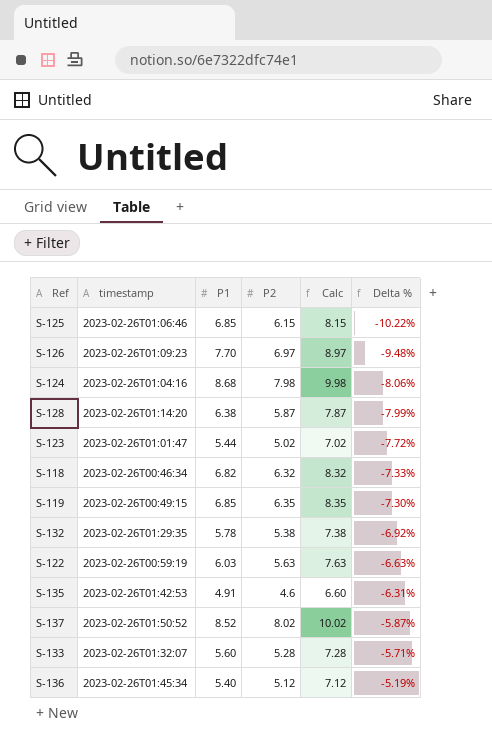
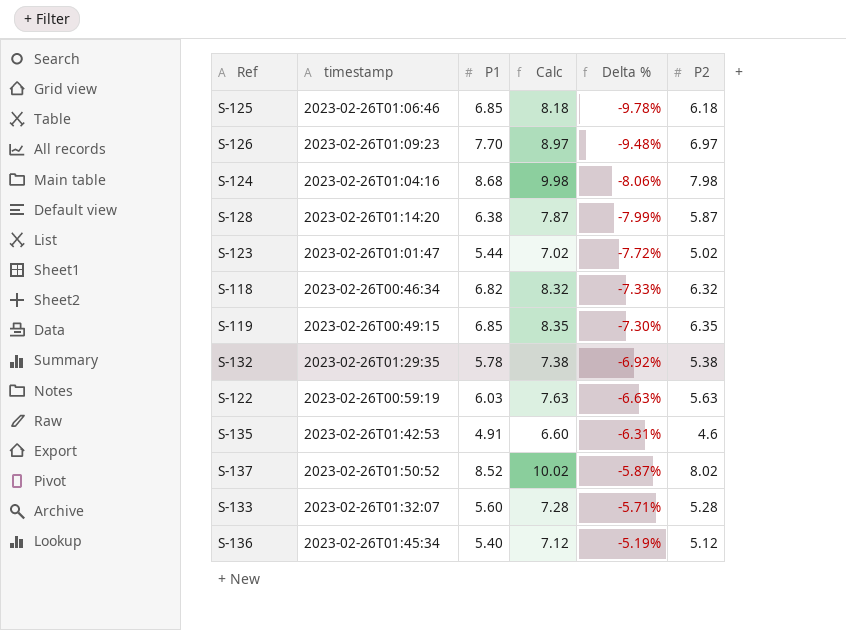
column P2 | position: 4 -> 6
S-125 | Calc: 8.15 -> 8.18
S-125 | Delta %: -10.22% -> -9.78%
S-125 | P2: 6.15 -> 6.18

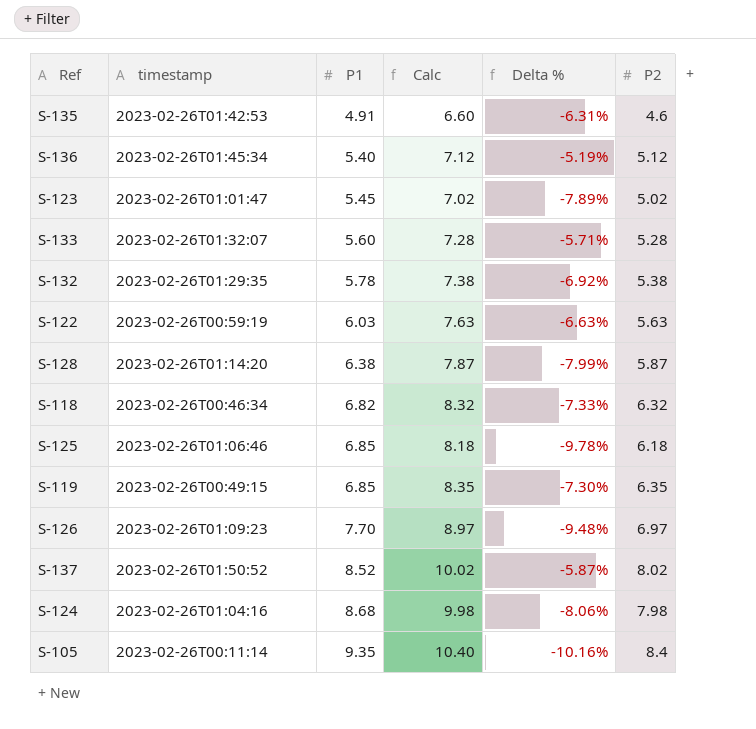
row order: Delta % ascending -> P1 ascending
S-123 | P1: 5.44 -> 5.45
S-123 | Delta %: -7.72% -> -7.89%
row S-105: none -> 2023-02-26T00:11:14 | 9.35 | 10.40 | -10.16% | 8.4

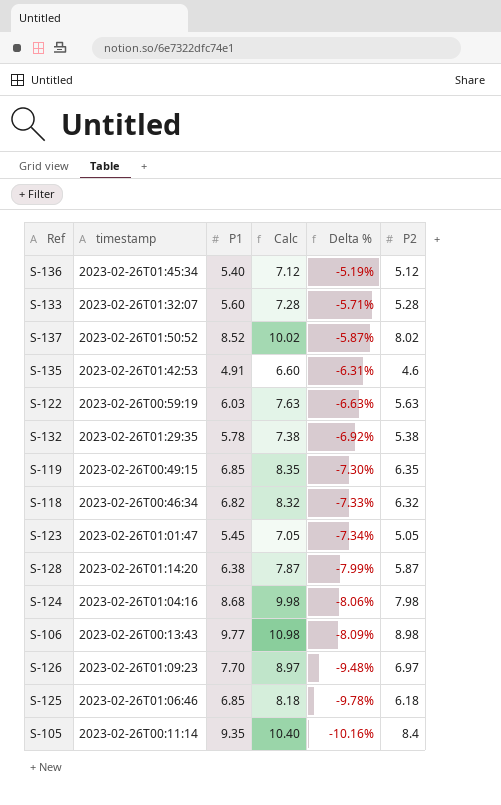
row order: P1 ascending -> Delta % descending
S-123 | Calc: 7.02 -> 7.05
S-123 | Delta %: -7.89% -> -7.34%
S-123 | P2: 5.02 -> 5.05
row S-106: none -> 2023-02-26T00:13:43 | 9.77 | 10.98 | -8.09% | 8.98

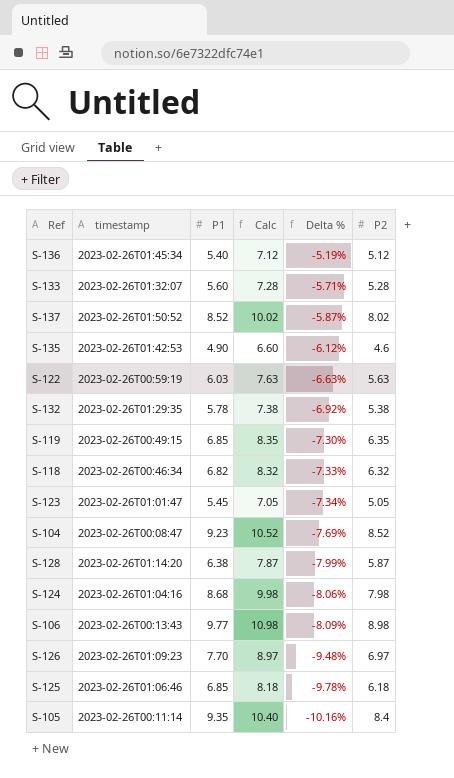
S-135 | P1: 4.91 -> 4.90
S-135 | Delta %: -6.31% -> -6.12%
row S-104: none -> 2023-02-26T00:08:47 | 9.23 | 10.52 | -7.69% | 8.52

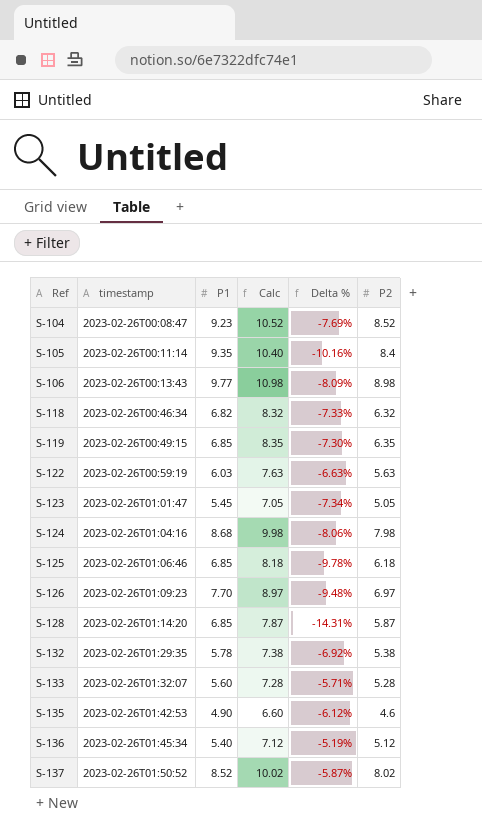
row order: Delta % descending -> Ref ascending
S-128 | P1: 6.38 -> 6.85
S-128 | Delta %: -7.99% -> -14.31%

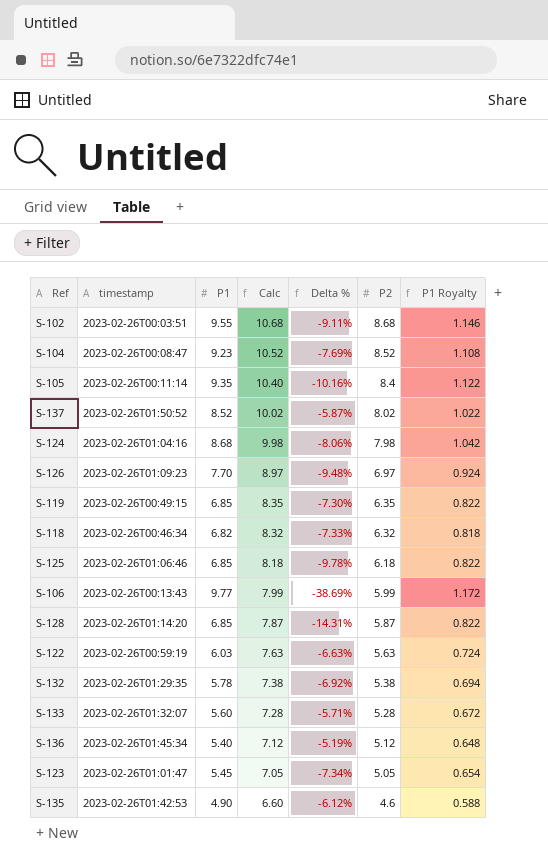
row order: Ref ascending -> Calc descending
column P1 Royalty | formula: none -> [P1] * 0.12
row S-102: none -> 2023-02-26T00:03:51 | 9.55 | 10.68 | -9.11% | 8.68 | 1.146
S-106 | Calc: 10.98 -> 7.99
S-106 | Delta %: -8.09% -> -38.69%
S-106 | P2: 8.98 -> 5.99

